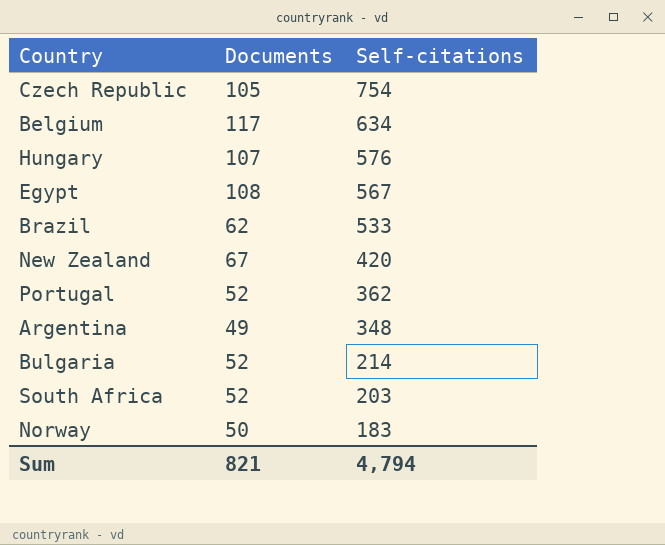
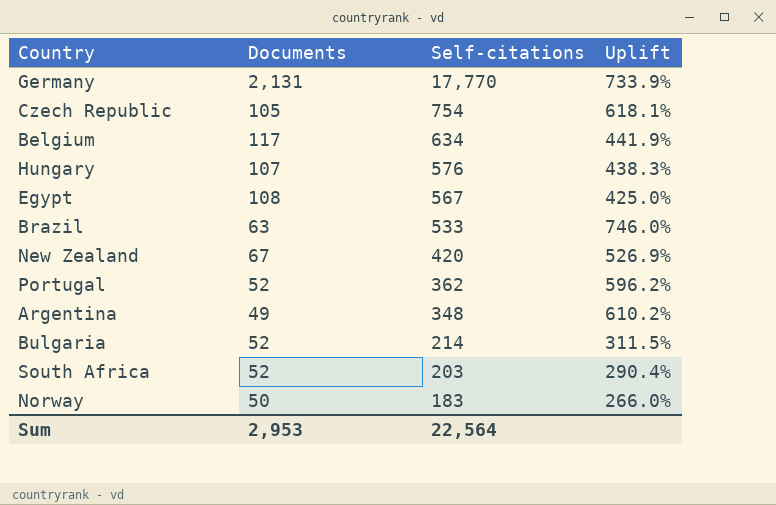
column Uplift | formula: none -> ([Self-citations] - [Documents]) / [Documents]
row Germany: none -> 2,131 | 17,770 | 733.9%
Brazil | Documents: 62 -> 63
Sum | Documents: 821 -> 2,953
Sum | Self-citations: 4,794 -> 22,564

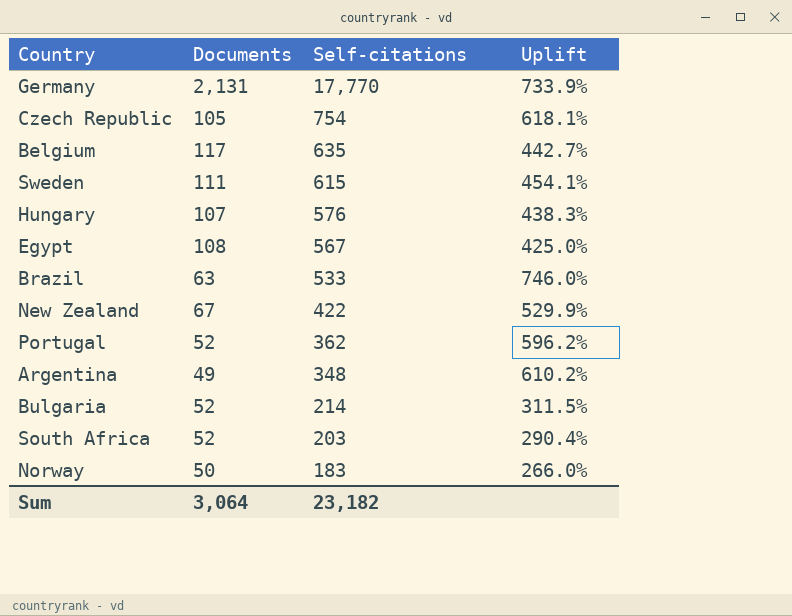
Belgium | Self-citations: 634 -> 635
Belgium | Uplift: 441.9% -> 442.7%
row Sweden: none -> 111 | 615 | 454.1%
New Zealand | Self-citations: 420 -> 422
New Zealand | Uplift: 526.9% -> 529.9%
Sum | Documents: 2,953 -> 3,064
Sum | Self-citations: 22,564 -> 23,182

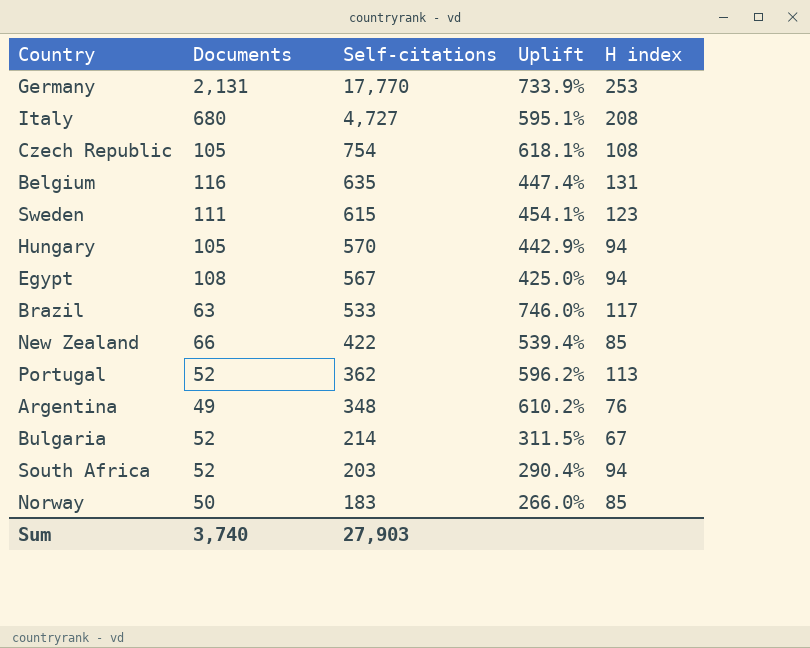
column H index | position: none -> 5
row Italy: none -> 680 | 4,727 | 595.1% | 208
Belgium | Documents: 117 -> 116
Belgium | Uplift: 442.7% -> 447.4%
Hungary | Documents: 107 -> 105
Hungary | Self-citations: 576 -> 570
Hungary | Uplift: 438.3% -> 442.9%
New Zealand | Documents: 67 -> 66
New Zealand | Uplift: 529.9% -> 539.4%
Sum | Documents: 3,064 -> 3,740
Sum | Self-citations: 23,182 -> 27,903

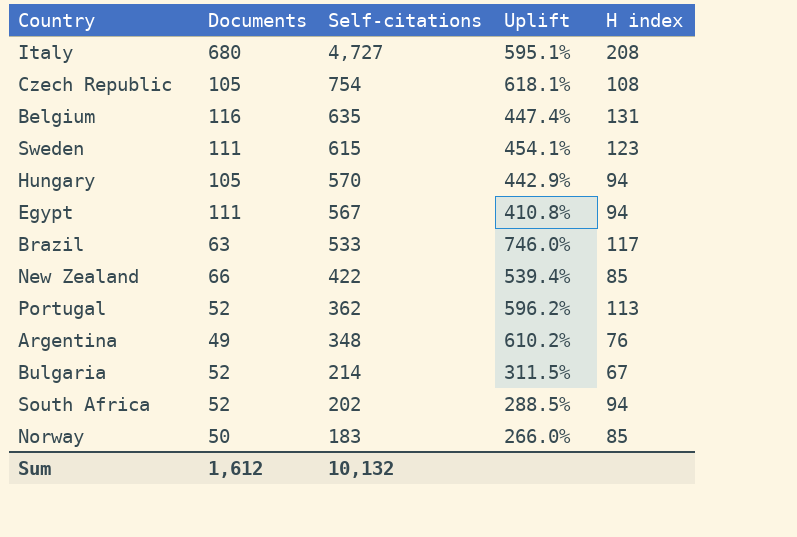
row Germany: 2,131 | 17,770 | 733.9% | 253 -> none
Egypt | Documents: 108 -> 111
Egypt | Uplift: 425.0% -> 410.8%
South Africa | Self-citations: 203 -> 202
South Africa | Uplift: 290.4% -> 288.5%
Sum | Documents: 3,740 -> 1,612
Sum | Self-citations: 27,903 -> 10,132

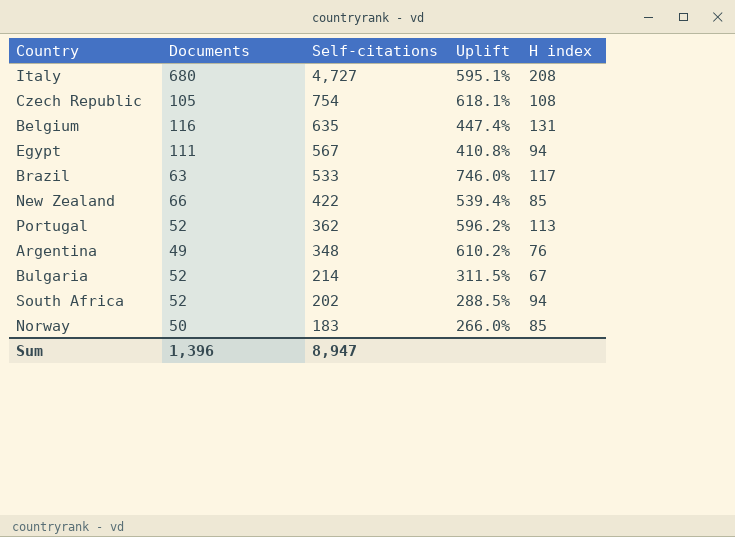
row Sweden: 111 | 615 | 454.1% | 123 -> none
row Hungary: 105 | 570 | 442.9% | 94 -> none
Sum | Documents: 1,612 -> 1,396
Sum | Self-citations: 10,132 -> 8,947

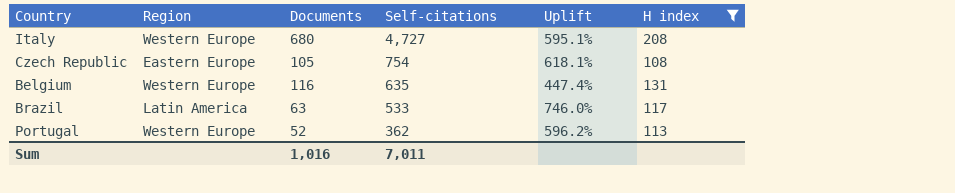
filter: none -> H index >= 108
column Region | position: none -> 2
Sum | Documents: 1,396 -> 1,016
Sum | Self-citations: 8,947 -> 7,011

